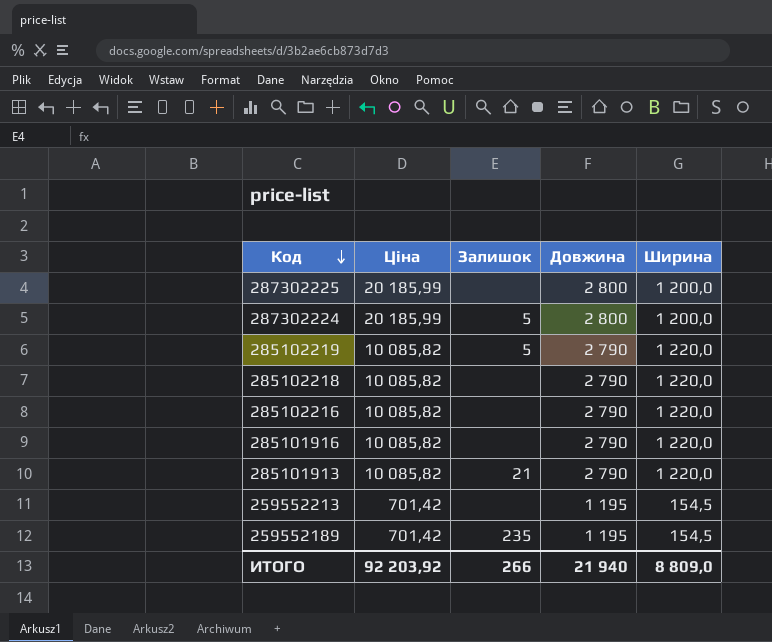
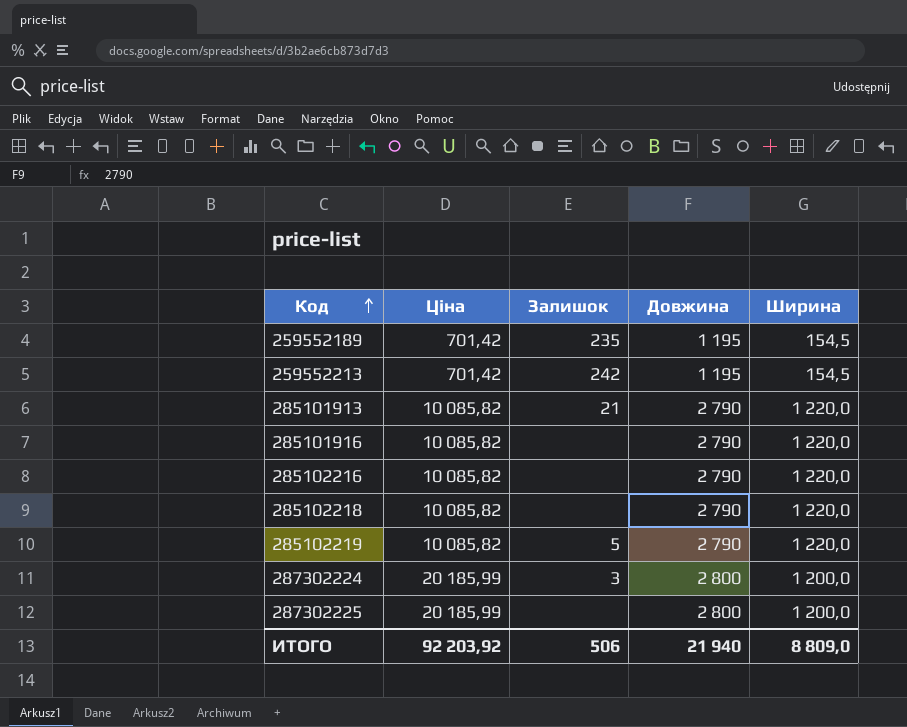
row order: Код descending -> Код ascending
259552213 | Залишок: none -> 242
287302224 | Залишок: 5 -> 3
ИТОГО | Залишок: 266 -> 506

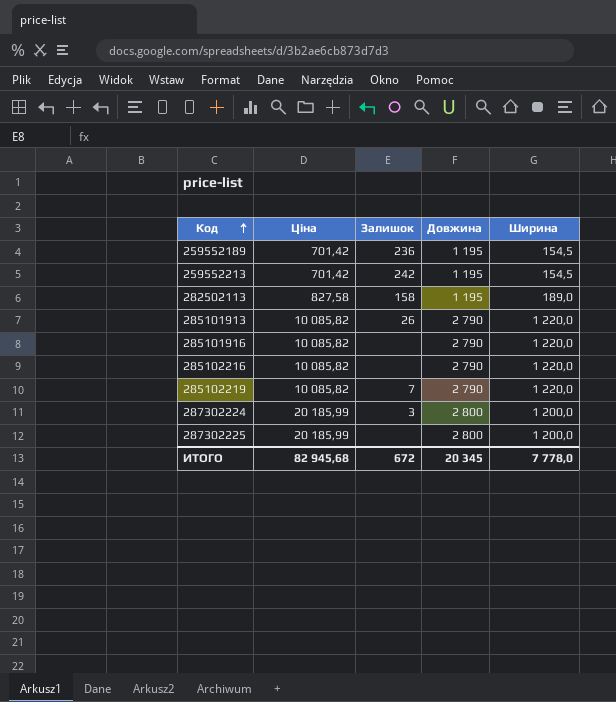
row 285102218: 10 085,82 | none | 2 790 | 1 220,0 -> none
259552189 | Залишок: 235 -> 236
row 282502113: none -> 827,58 | 158 | 1 195 | 189,0
285101913 | Залишок: 21 -> 26
285102219 | Залишок: 5 -> 7
ИТОГО | Ціна: 92 203,92 -> 82 945,68
ИТОГО | Залишок: 506 -> 672
ИТОГО | Довжина: 21 940 -> 20 345
ИТОГО | Ширина: 8 809,0 -> 7 778,0

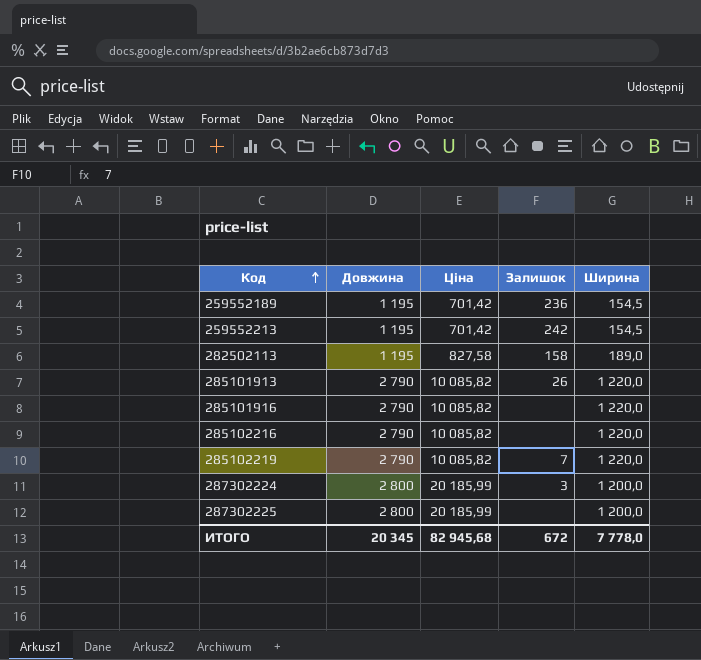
column Довжина | position: 4 -> 2

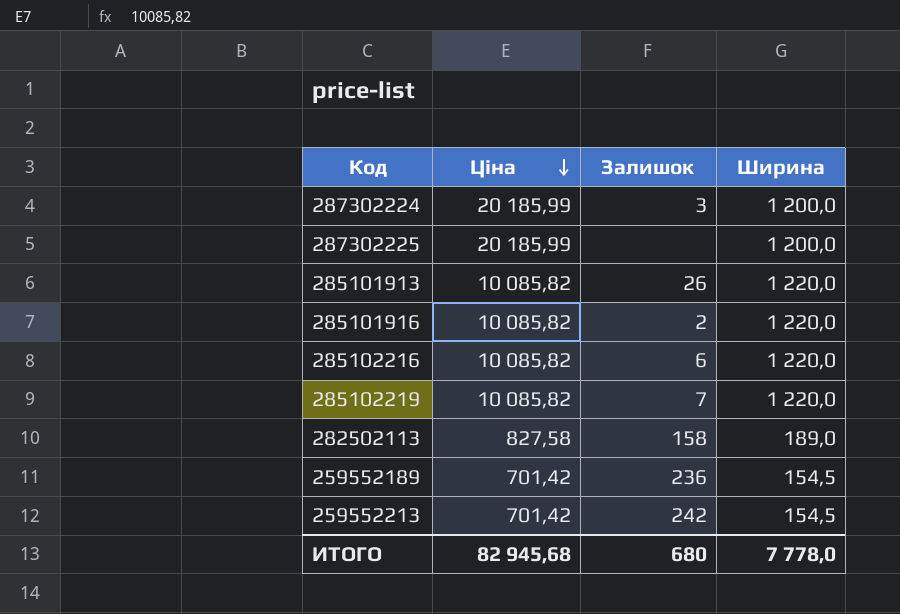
row order: Код ascending -> Ціна descending
column Довжина | position: 2 -> none
285101916 | Залишок: none -> 2
285102216 | Залишок: none -> 6
ИТОГО | Залишок: 672 -> 680

